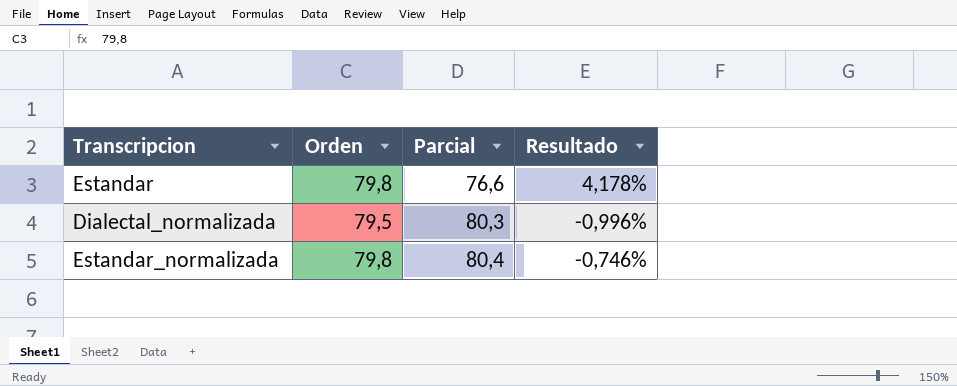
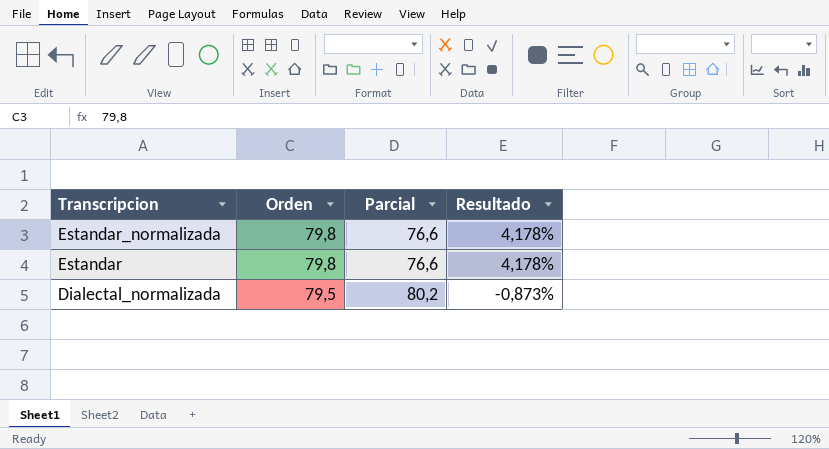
row order: Parcial ascending -> Transcripcion descending
Estandar_normalizada | Parcial: 80,4 -> 76,6
Estandar_normalizada | Resultado: -0,746% -> 4,178%
Dialectal_normalizada | Parcial: 80,3 -> 80,2
Dialectal_normalizada | Resultado: -0,996% -> -0,873%

